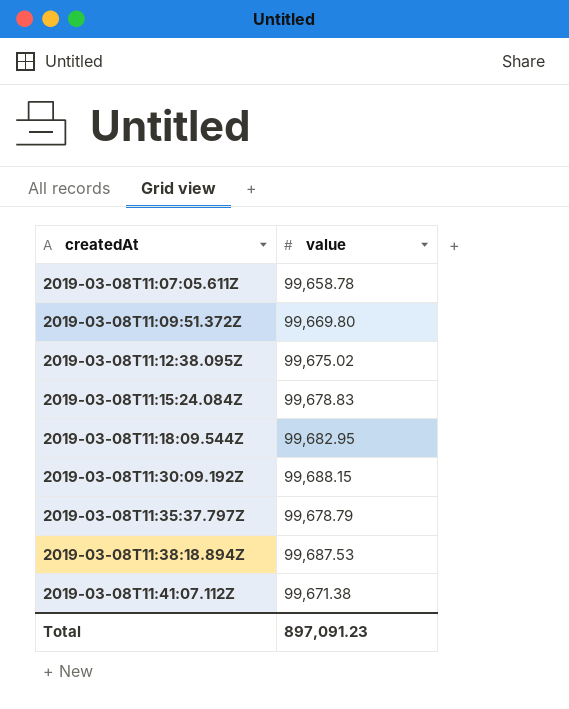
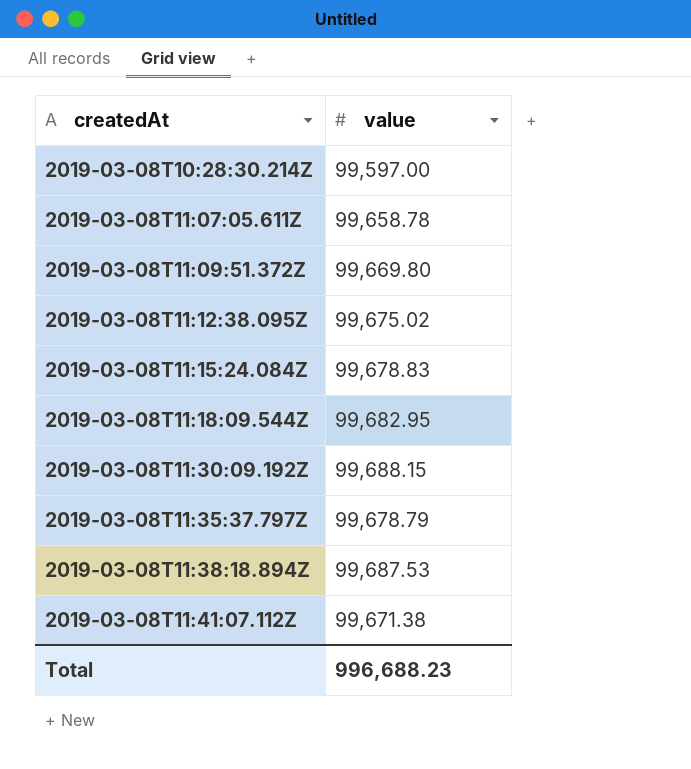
row 2019-03-08T10:28:30.214Z: none -> 99,597.00
Total | value: 897,091.23 -> 996,688.23

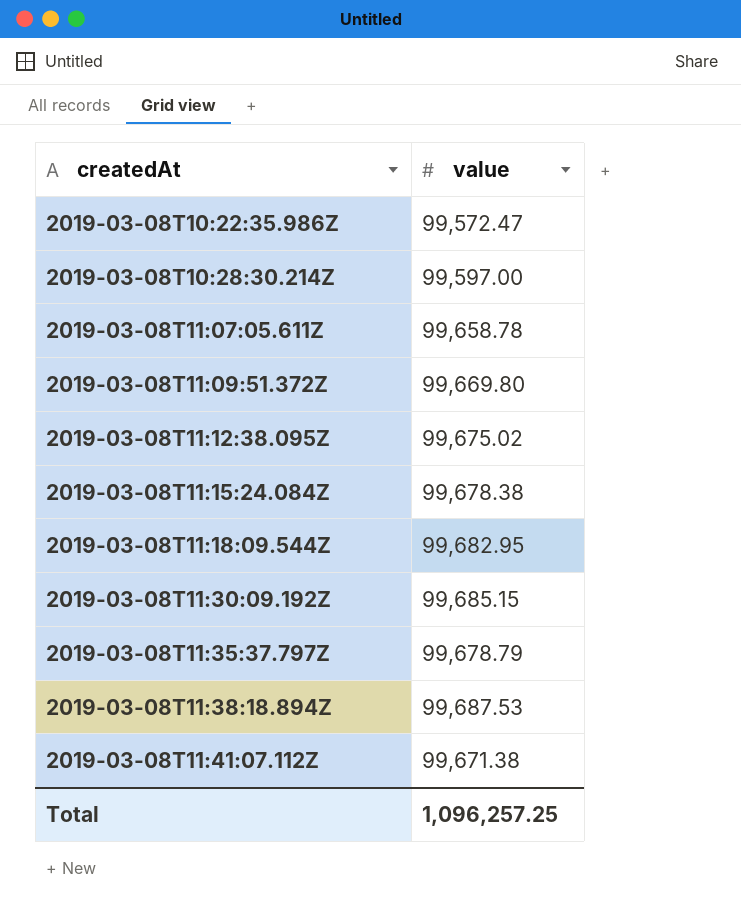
row 2019-03-08T10:22:35.986Z: none -> 99,572.47
2019-03-08T11:15:24.084Z | value: 99,678.83 -> 99,678.38
2019-03-08T11:30:09.192Z | value: 99,688.15 -> 99,685.15
Total | value: 996,688.23 -> 1,096,257.25

